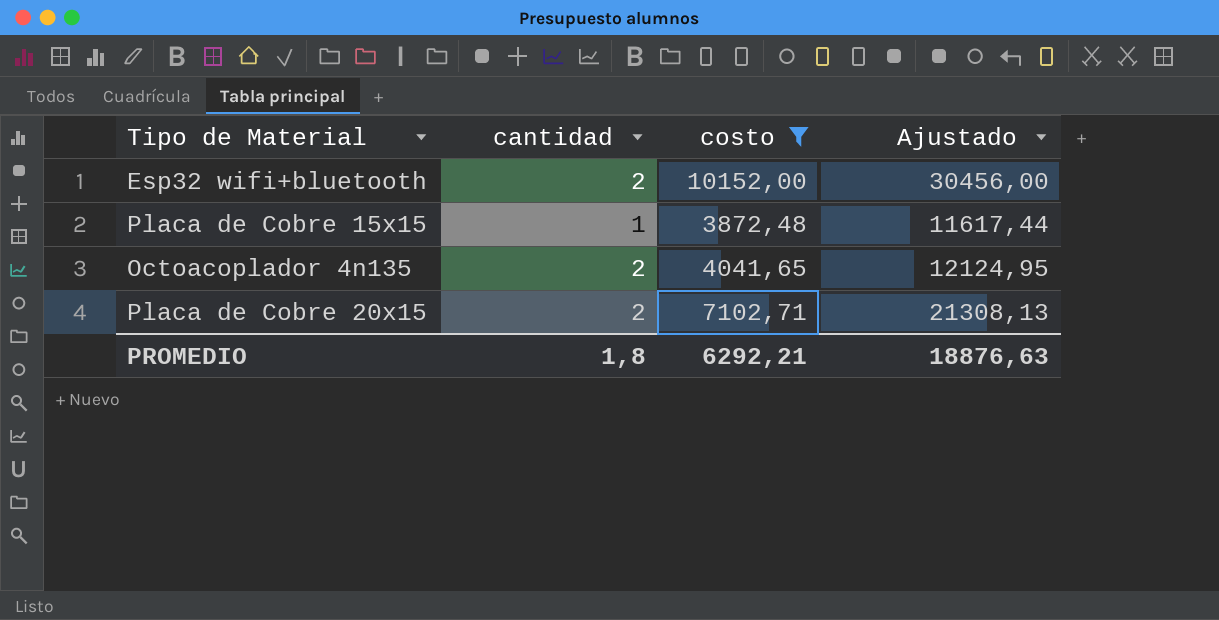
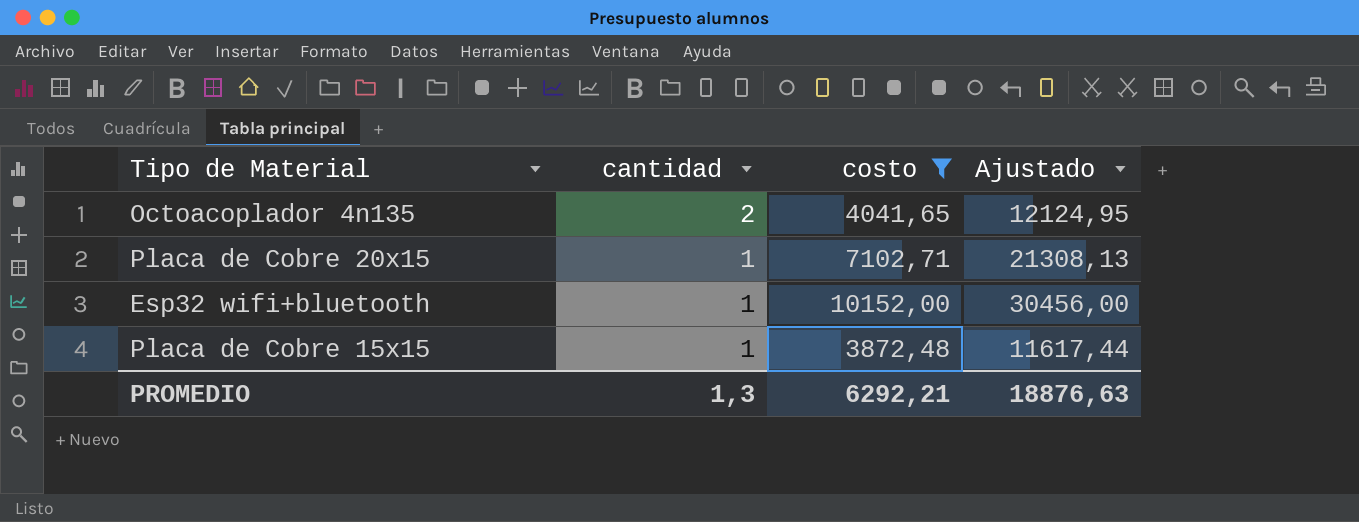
row order: none -> cantidad descending
Placa de Cobre 20x15 | cantidad: 2 -> 1
Esp32 wifi+bluetooth | cantidad: 2 -> 1
PROMEDIO | cantidad: 1,8 -> 1,3

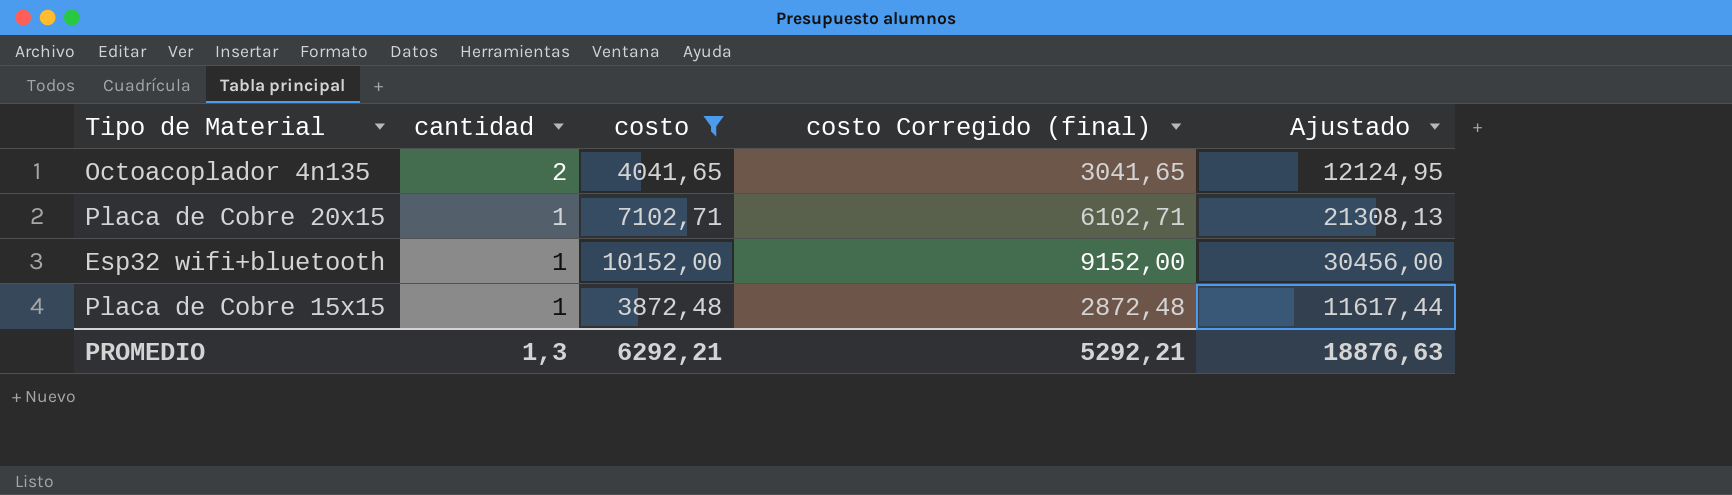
column costo Corregido (final) | formula: none -> [costo] - 1000

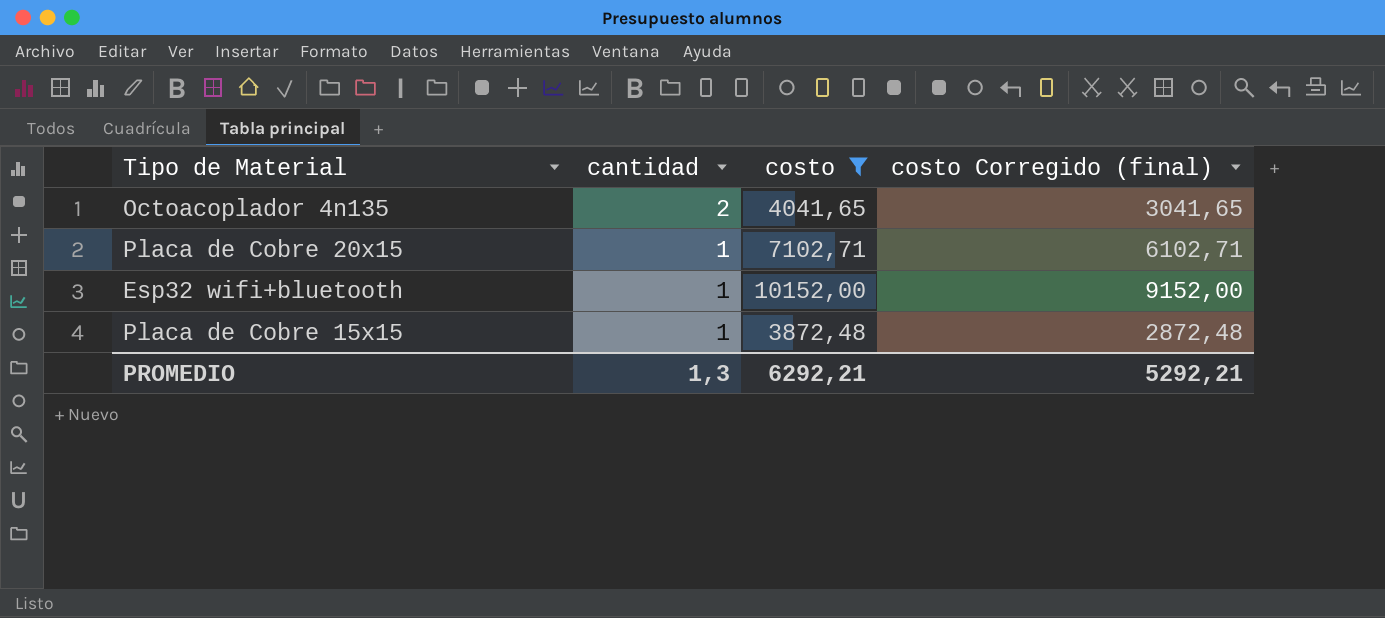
column Ajustado | formula: [costo] * 3 -> none

